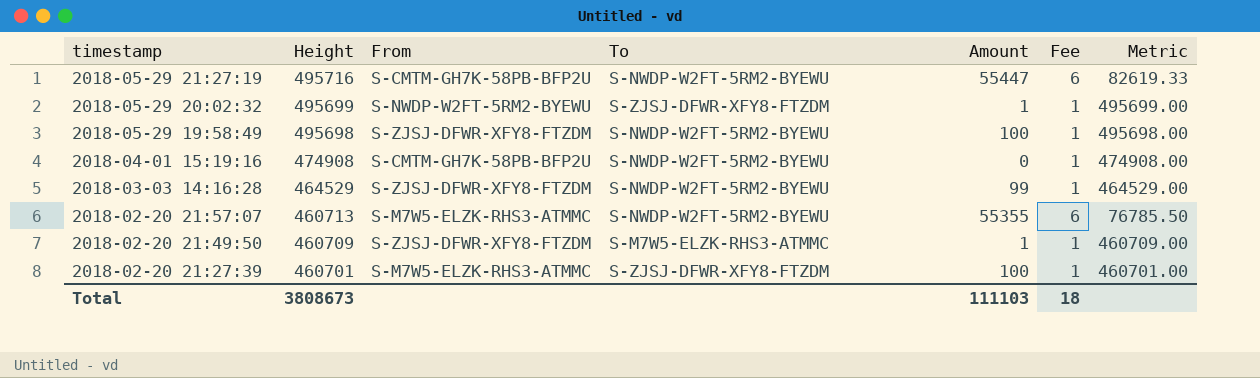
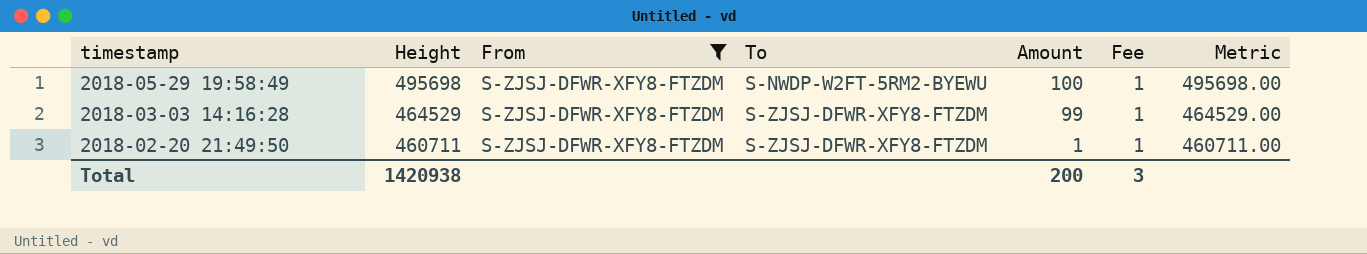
filter: none -> From = S-ZJSJ-DFWR-XFY8-FTZDM
2018-03-03 14:16:28 | To: S-NWDP-W2FT-5RM2-BYEWU -> S-ZJSJ-DFWR-XFY8-FTZDM
2018-02-20 21:49:50 | Height: 460709 -> 460711
2018-02-20 21:49:50 | To: S-M7W5-ELZK-RHS3-ATMMC -> S-ZJSJ-DFWR-XFY8-FTZDM
2018-02-20 21:49:50 | Metric: 460709.00 -> 460711.00
Total | Height: 3808673 -> 1420938
Total | Amount: 111103 -> 200
Total | Fee: 18 -> 3

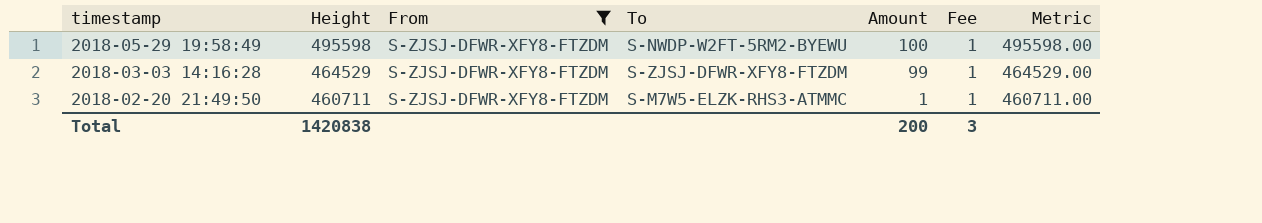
2018-05-29 19:58:49 | Height: 495698 -> 495598
2018-05-29 19:58:49 | Metric: 495698.00 -> 495598.00
2018-02-20 21:49:50 | To: S-ZJSJ-DFWR-XFY8-FTZDM -> S-M7W5-ELZK-RHS3-ATMMC
Total | Height: 1420938 -> 1420838

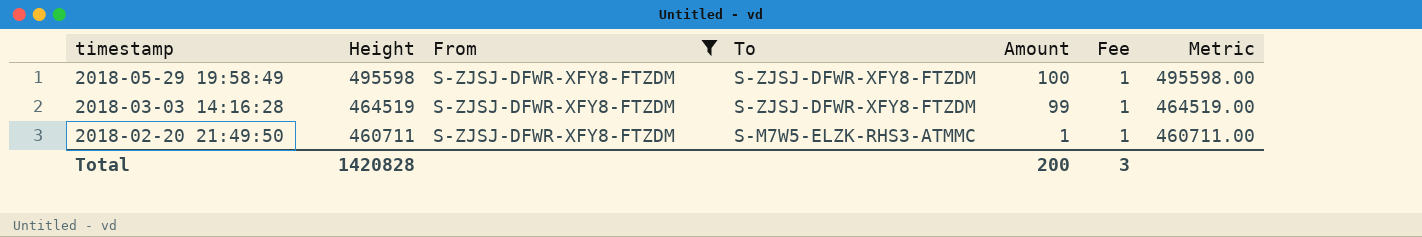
2018-05-29 19:58:49 | To: S-NWDP-W2FT-5RM2-BYEWU -> S-ZJSJ-DFWR-XFY8-FTZDM
2018-03-03 14:16:28 | Height: 464529 -> 464519
2018-03-03 14:16:28 | Metric: 464529.00 -> 464519.00
Total | Height: 1420838 -> 1420828

